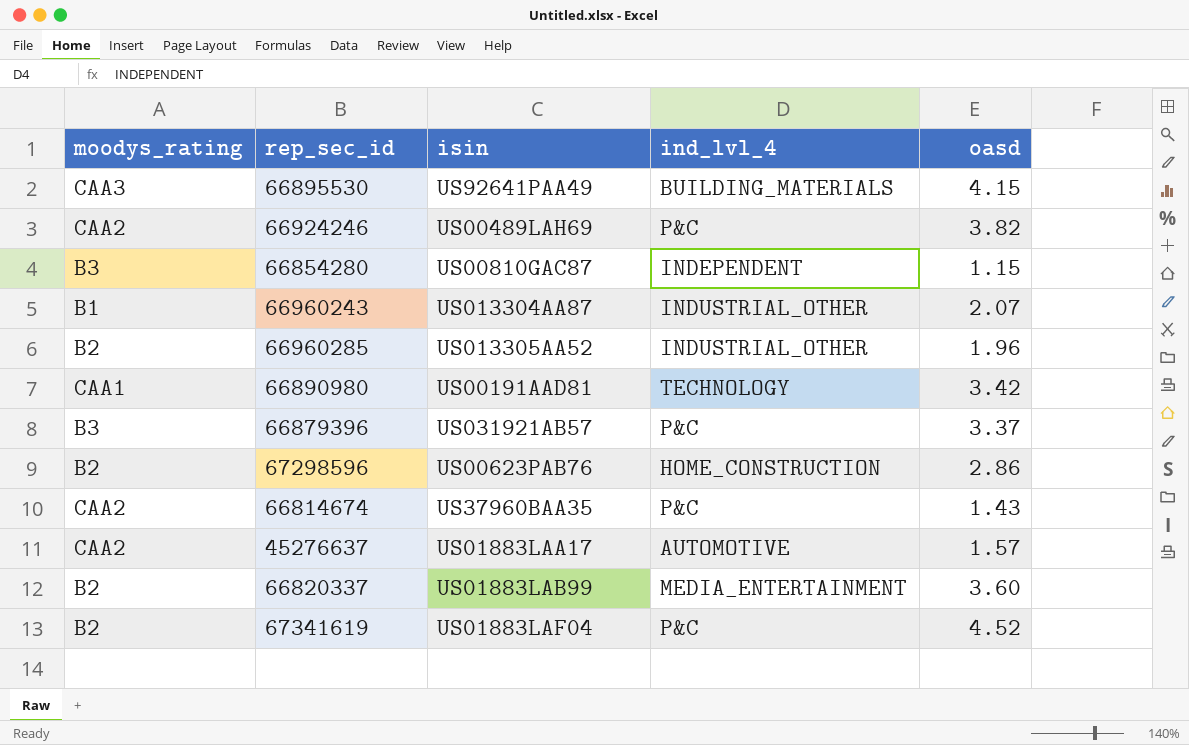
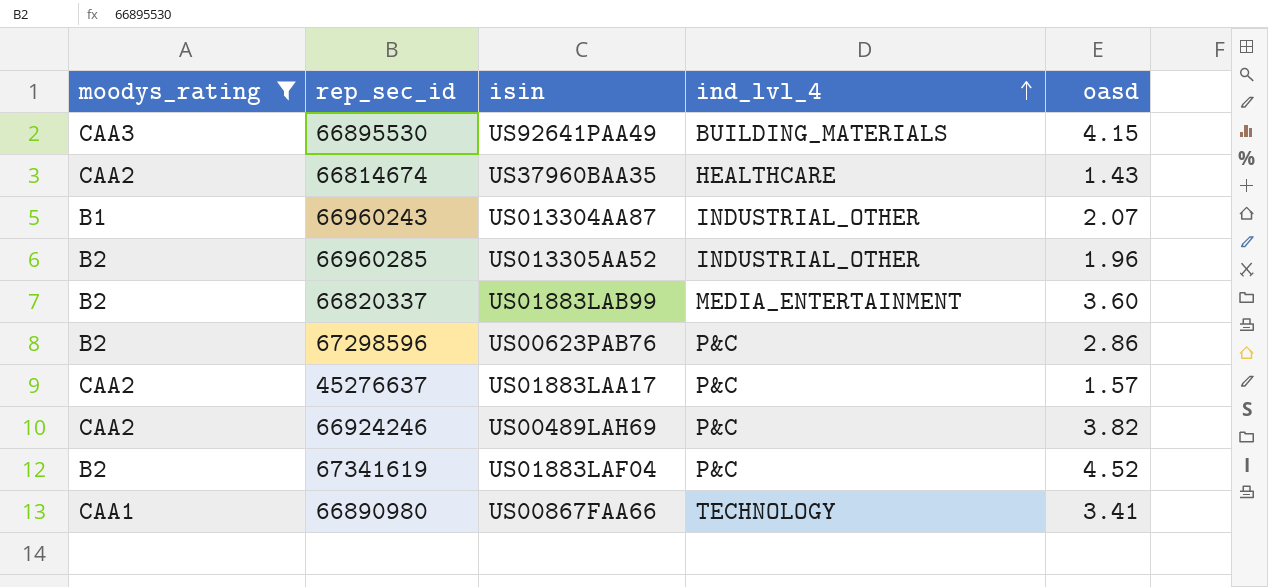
filter: none -> moodys_rating != B3
row order: none -> ind_lvl_4 ascending
66814674 | ind_lvl_4: P&C -> HEALTHCARE
67298596 | ind_lvl_4: HOME_CONSTRUCTION -> P&C
45276637 | ind_lvl_4: AUTOMOTIVE -> P&C
66890980 | isin: US00191AAD81 -> US00867FAA66
66890980 | oasd: 3.42 -> 3.41

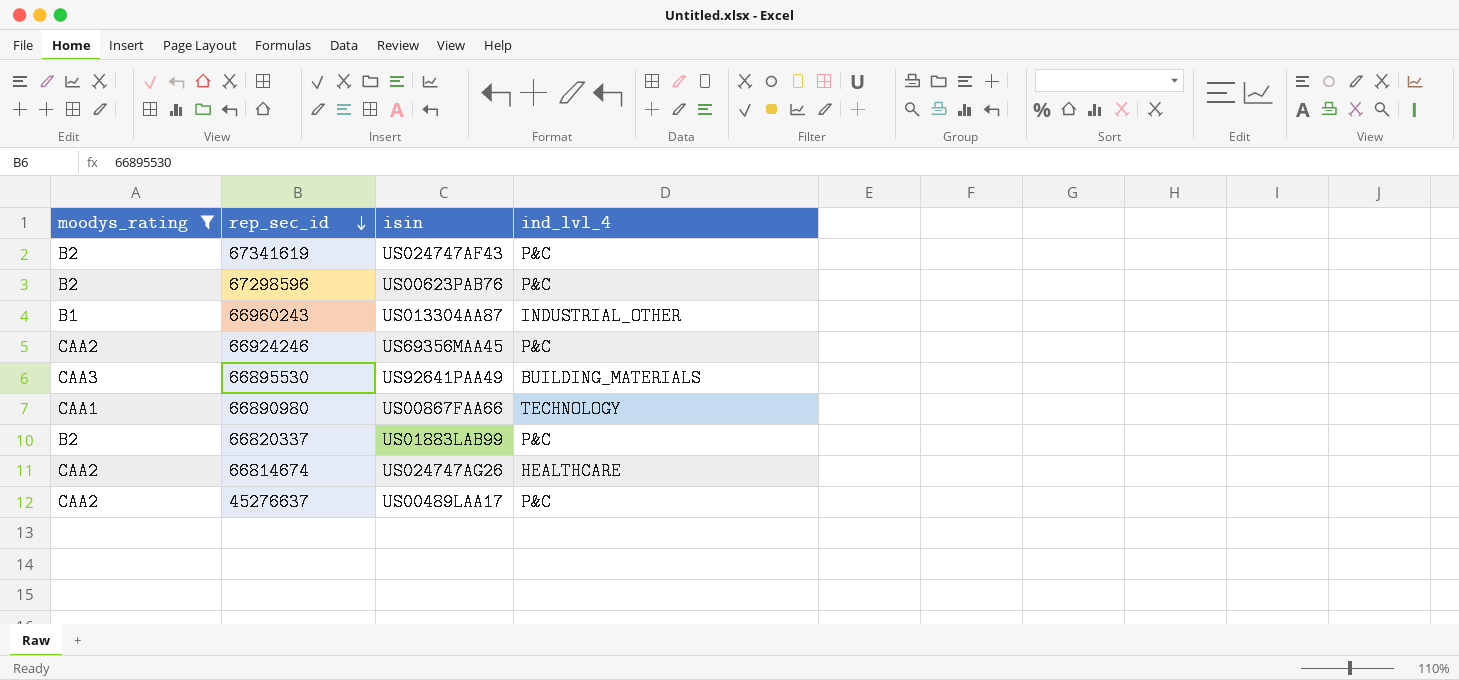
row order: ind_lvl_4 ascending -> rep_sec_id descending
column oasd | position: 5 -> none
row 66960285: B2 | US013305AA52 | INDUSTRIAL_OTHER | 1.96 -> none
67341619 | isin: US01883LAF04 -> US024747AF43
66924246 | isin: US00489LAH69 -> US69356MAA45
66820337 | ind_lvl_4: MEDIA_ENTERTAINMENT -> P&C
66814674 | isin: US37960BAA35 -> US024747AG26
45276637 | isin: US01883LAA17 -> US00489LAA17

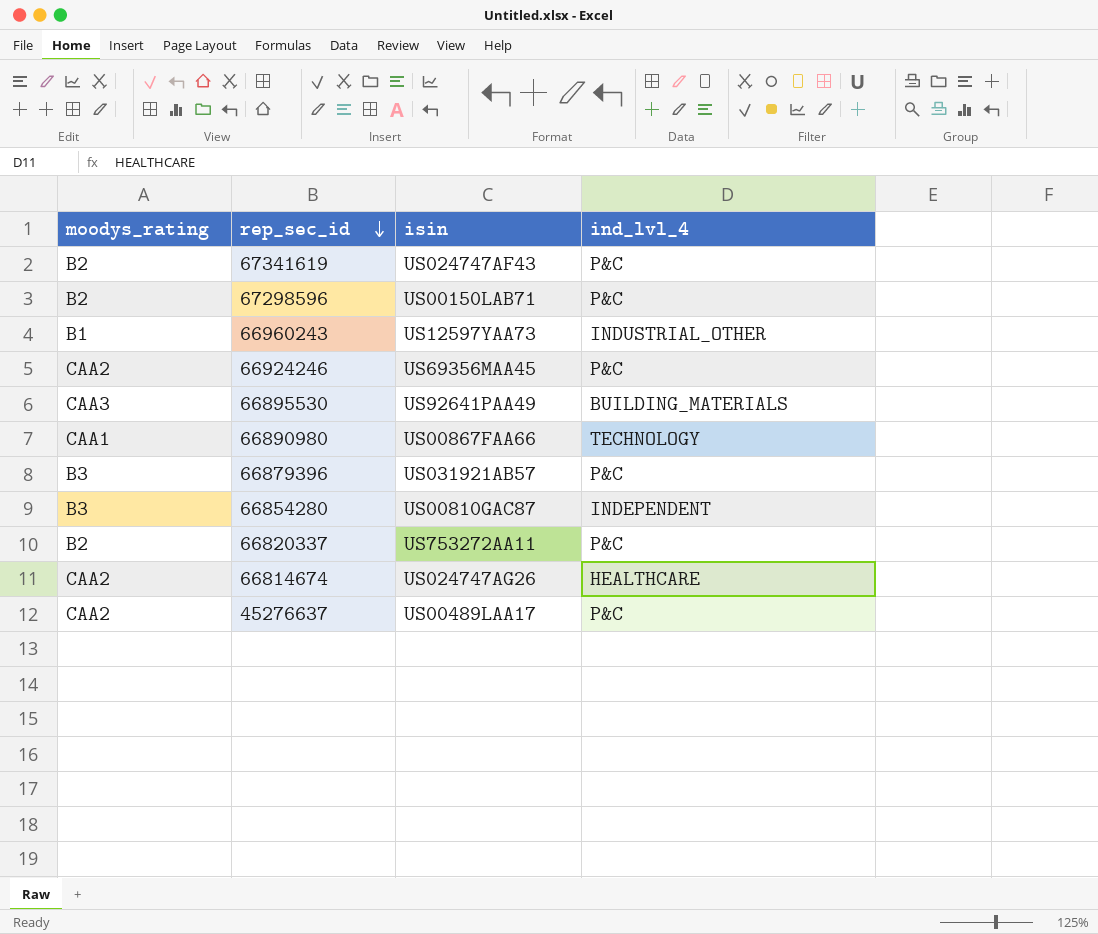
filter: moodys_rating != B3 -> none
67298596 | isin: US00623PAB76 -> US00150LAB71
66960243 | isin: US013304AA87 -> US12597YAA73
66820337 | isin: US01883LAB99 -> US753272AA11

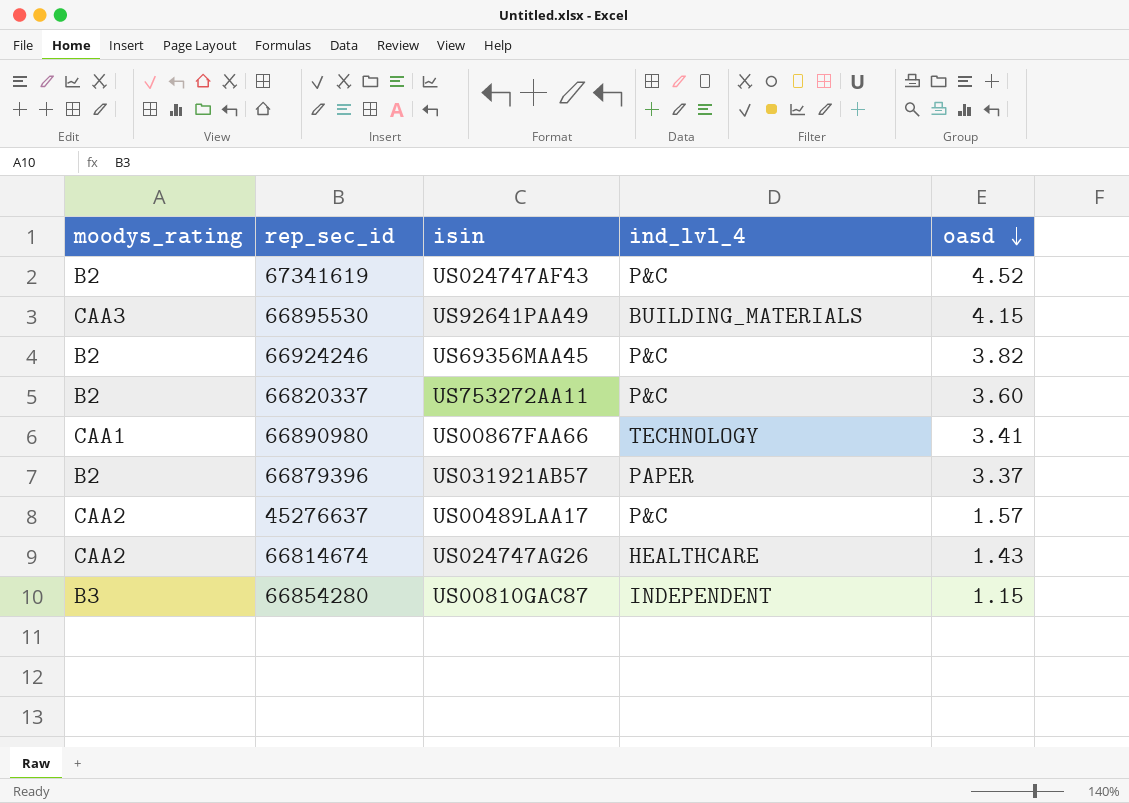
row order: rep_sec_id descending -> oasd descending
column oasd | position: none -> 5
row 67298596: B2 | US00150LAB71 | P&C -> none
row 66960243: B1 | US12597YAA73 | INDUSTRIAL_OTHER -> none
66924246 | moodys_rating: CAA2 -> B2
66879396 | moodys_rating: B3 -> B2
66879396 | ind_lvl_4: P&C -> PAPER

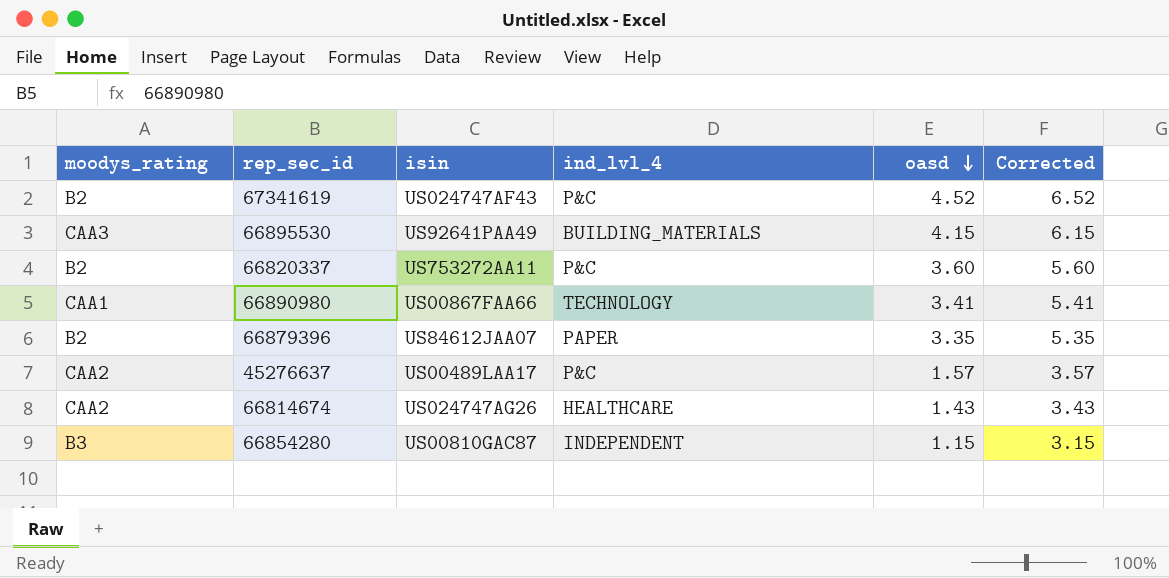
column Corrected | formula: none -> [oasd] + 2
row 66924246: B2 | US69356MAA45 | P&C | 3.82 -> none
66879396 | isin: US031921AB57 -> US84612JAA07
66879396 | oasd: 3.37 -> 3.35

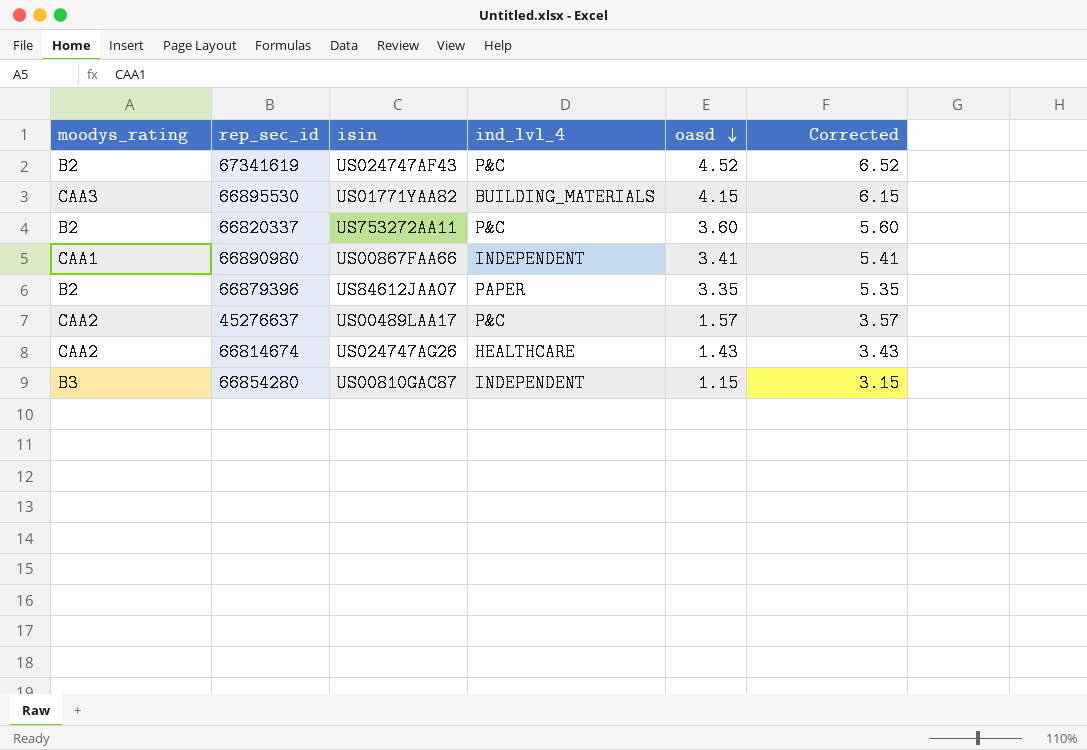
66895530 | isin: US92641PAA49 -> US01771YAA82
66890980 | ind_lvl_4: TECHNOLOGY -> INDEPENDENT

